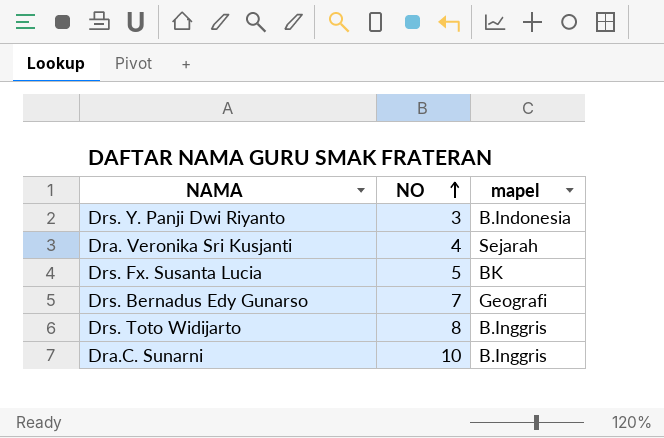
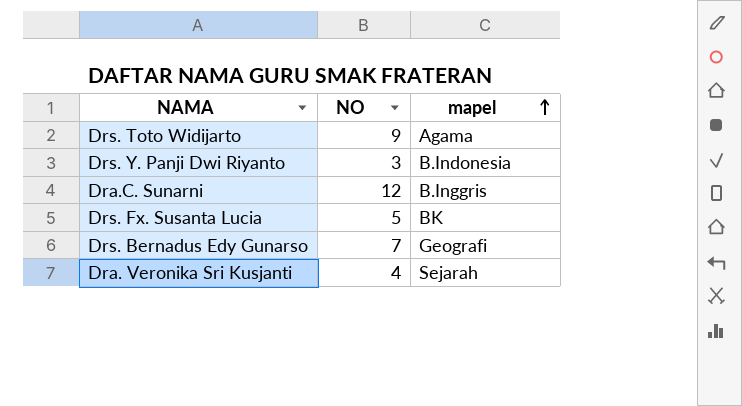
row order: NO ascending -> mapel ascending
Drs. Toto Widijarto | NO: 8 -> 9
Drs. Toto Widijarto | mapel: B.Inggris -> Agama
Dra.C. Sunarni | NO: 10 -> 12

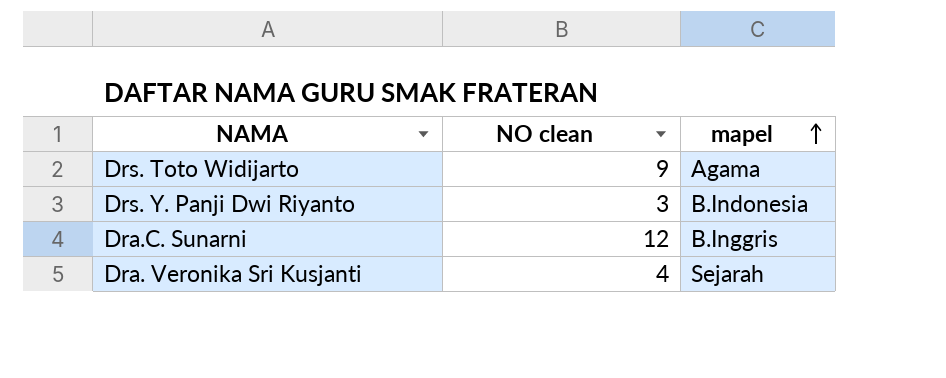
column name: NO -> NO clean
row Drs. Fx. Susanta Lucia: 5 | BK -> none
row Drs. Bernadus Edy Gunarso: 7 | Geografi -> none

